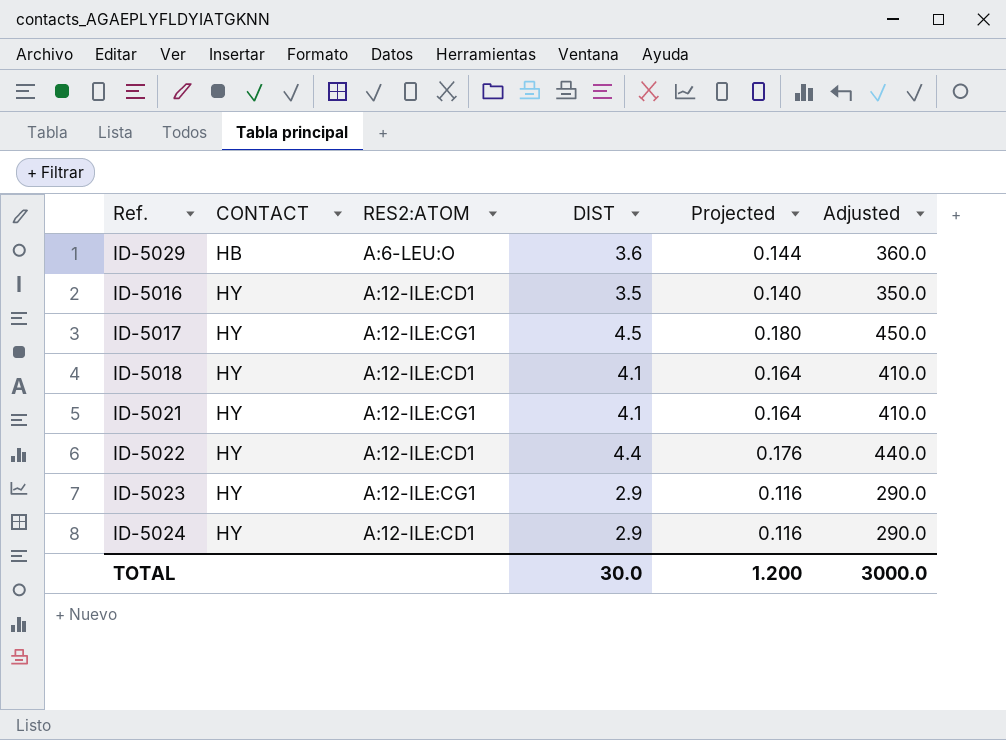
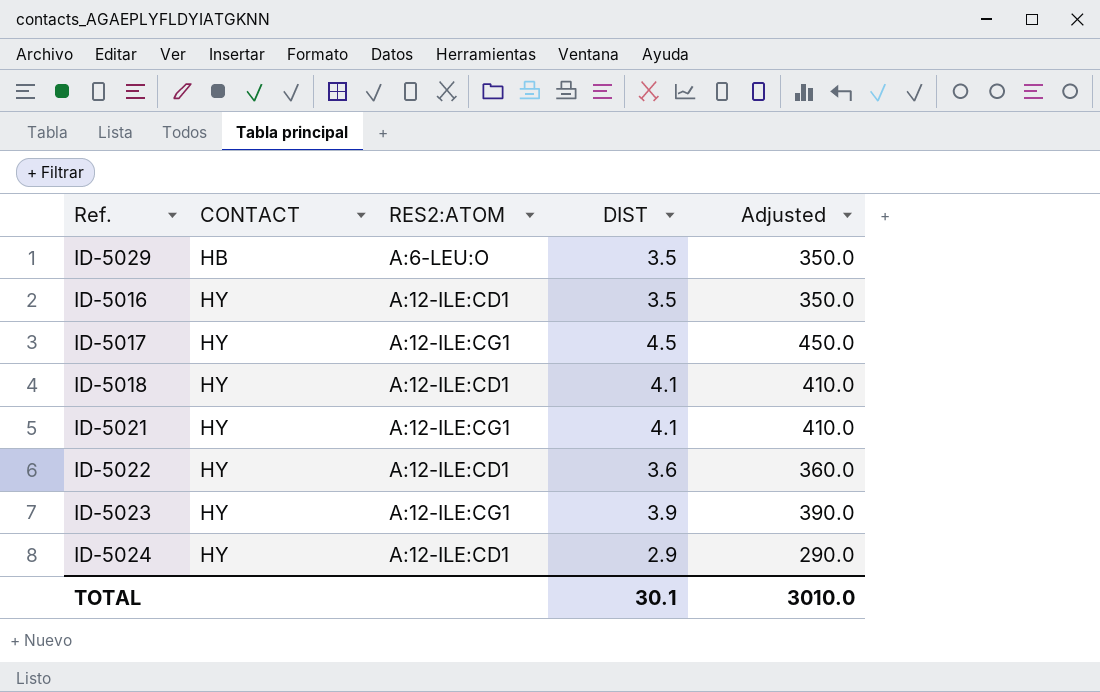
column Projected | formula: [DIST] * 0.04 -> none
ID-5029 | DIST: 3.6 -> 3.5
ID-5029 | Adjusted: 360.0 -> 350.0
ID-5022 | DIST: 4.4 -> 3.6
ID-5022 | Adjusted: 440.0 -> 360.0
ID-5023 | DIST: 2.9 -> 3.9
ID-5023 | Adjusted: 290.0 -> 390.0
TOTAL | DIST: 30.0 -> 30.1
TOTAL | Adjusted: 3000.0 -> 3010.0

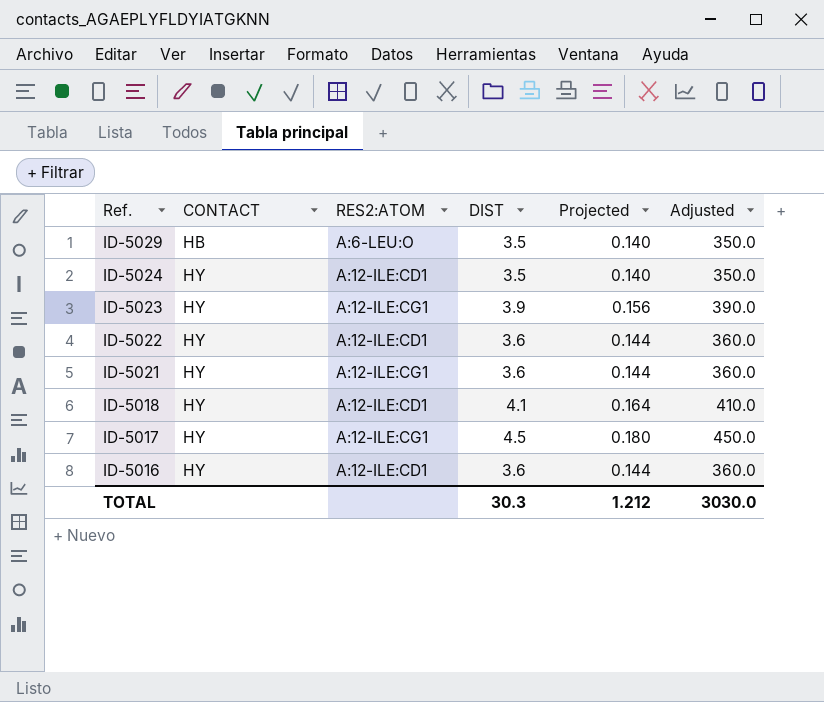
row order: CONTACT ascending -> Ref. descending
column Projected | formula: none -> [DIST] * 0.04
ID-5024 | DIST: 2.9 -> 3.5
ID-5024 | Adjusted: 290.0 -> 350.0
ID-5021 | DIST: 4.1 -> 3.6
ID-5021 | Adjusted: 410.0 -> 360.0
ID-5016 | DIST: 3.5 -> 3.6
ID-5016 | Adjusted: 350.0 -> 360.0
TOTAL | DIST: 30.1 -> 30.3
TOTAL | Adjusted: 3010.0 -> 3030.0

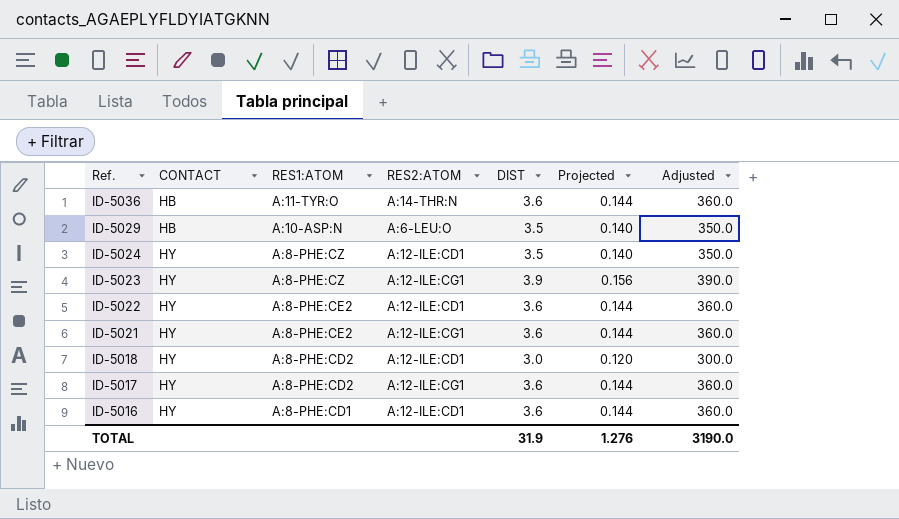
column RES1:ATOM | position: none -> 3
row ID-5036: none -> HB | A:11-TYR:O | A:14-THR:N | 3.6 | 0.144 | 360.0
ID-5018 | DIST: 4.1 -> 3.0
ID-5018 | Projected: 0.164 -> 0.120
ID-5018 | Adjusted: 410.0 -> 300.0
ID-5017 | DIST: 4.5 -> 3.6
ID-5017 | Projected: 0.180 -> 0.144
ID-5017 | Adjusted: 450.0 -> 360.0
TOTAL | DIST: 30.3 -> 31.9
TOTAL | Projected: 1.212 -> 1.276
TOTAL | Adjusted: 3030.0 -> 3190.0

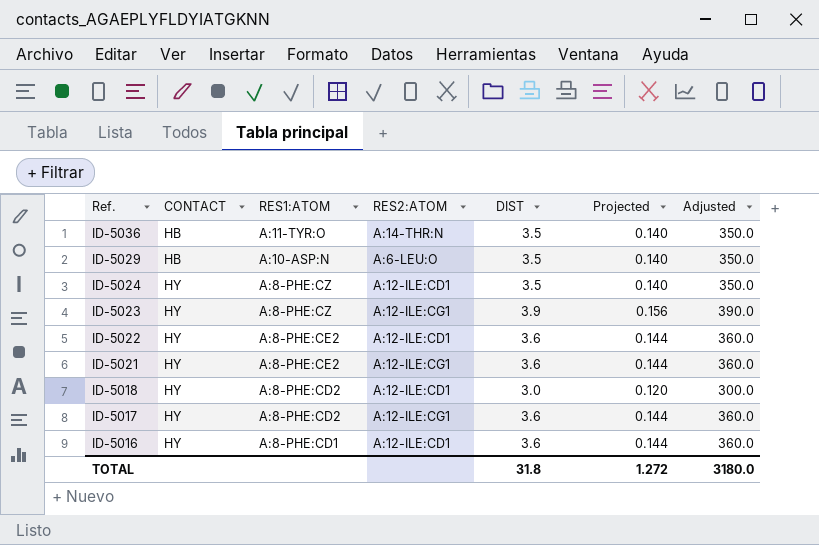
ID-5036 | DIST: 3.6 -> 3.5
ID-5036 | Projected: 0.144 -> 0.140
ID-5036 | Adjusted: 360.0 -> 350.0
TOTAL | DIST: 31.9 -> 31.8
TOTAL | Projected: 1.276 -> 1.272
TOTAL | Adjusted: 3190.0 -> 3180.0

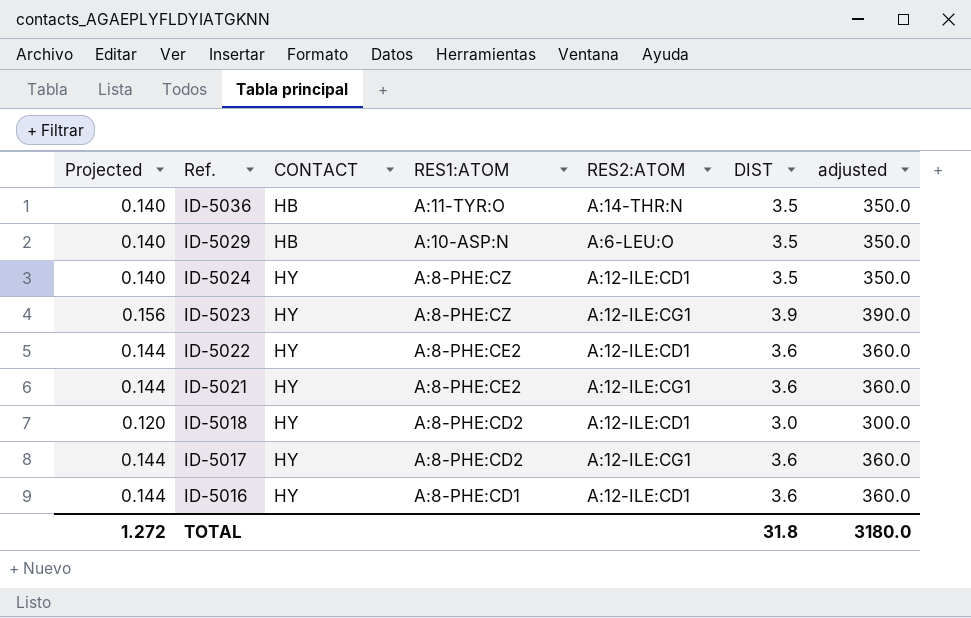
column Projected | position: 6 -> 1
column name: Adjusted -> adjusted

